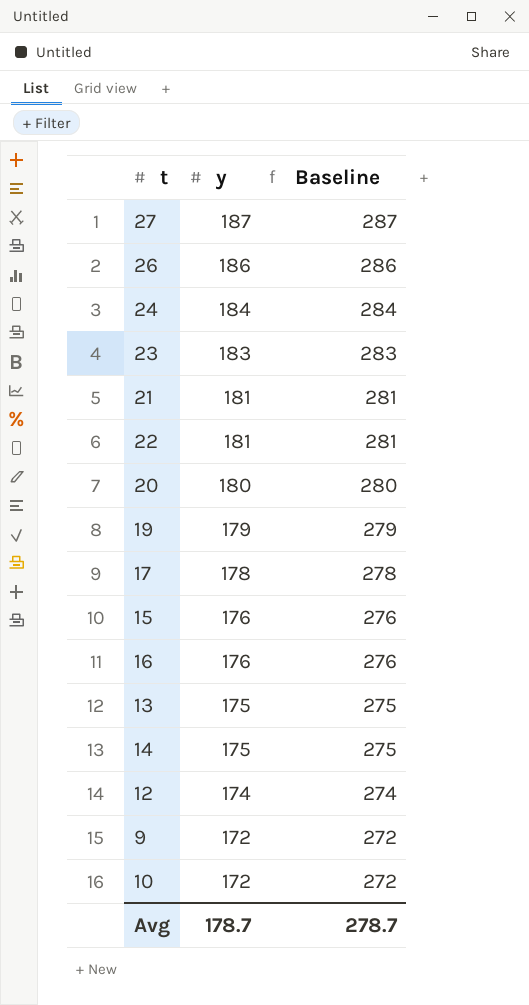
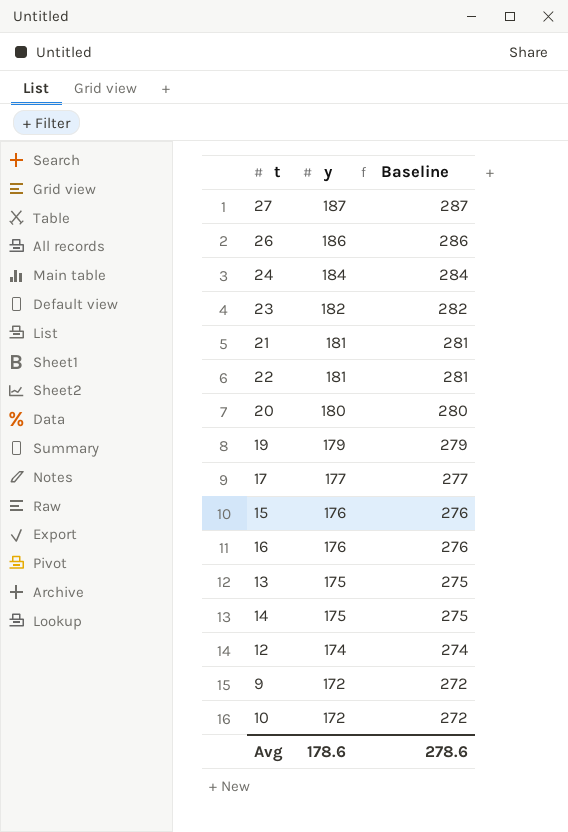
23 | y: 183 -> 182
23 | Baseline: 283 -> 282
17 | y: 178 -> 177
17 | Baseline: 278 -> 277
Avg | y: 178.7 -> 178.6
Avg | Baseline: 278.7 -> 278.6

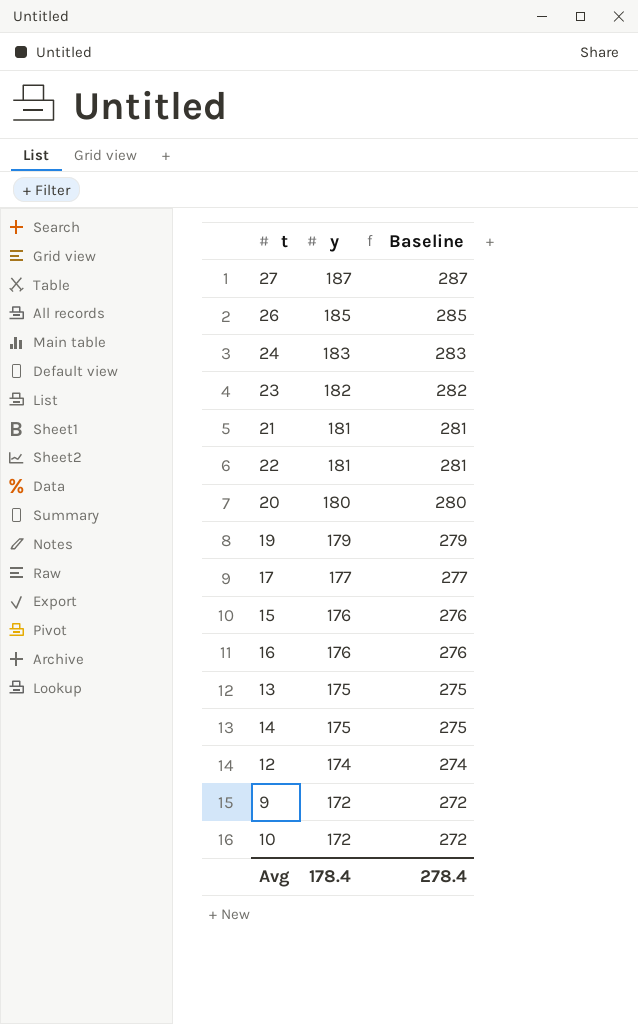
26 | y: 186 -> 185
26 | Baseline: 286 -> 285
24 | y: 184 -> 183
24 | Baseline: 284 -> 283
Avg | y: 178.6 -> 178.4
Avg | Baseline: 278.6 -> 278.4

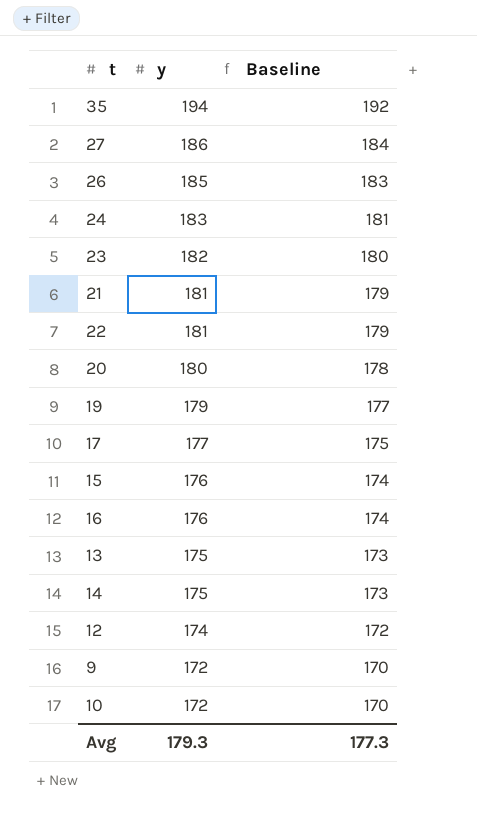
column Baseline | formula: [y] + 100 -> [y] - 2
row 35: none -> 194 | 192
27 | y: 187 -> 186
Avg | y: 178.4 -> 179.3
Avg | Baseline: 278.4 -> 177.3

